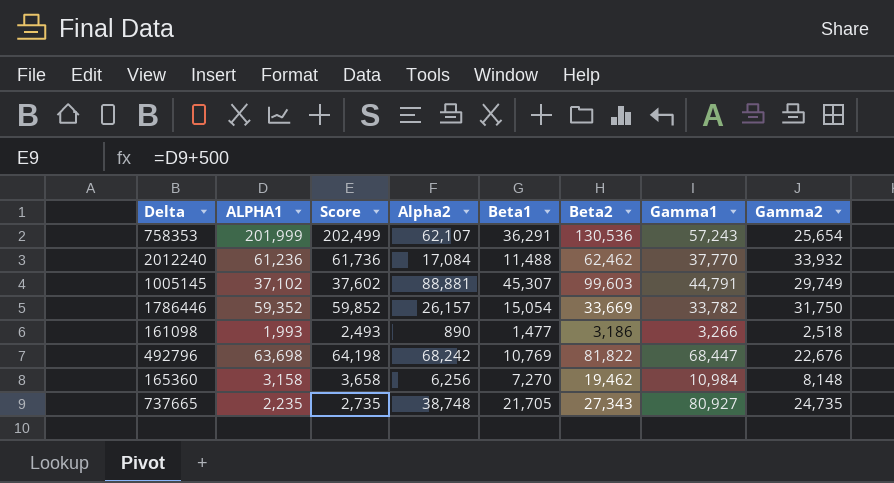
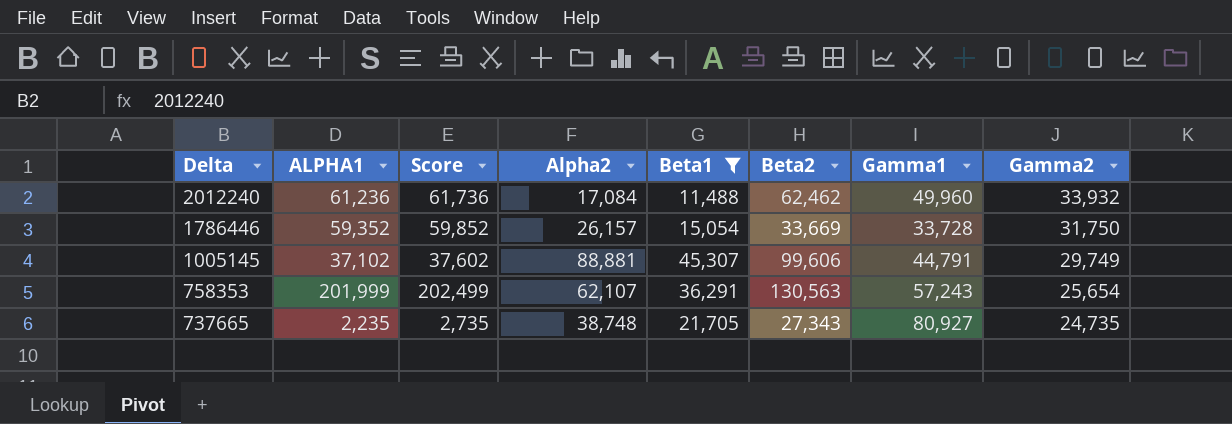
filter: none -> Beta1 >= 11,488
row order: none -> Delta descending
2012240 | Gamma1: 37,770 -> 49,960
1786446 | Gamma1: 33,782 -> 33,728
1005145 | Beta2: 99,603 -> 99,606
758353 | Beta2: 130,536 -> 130,563

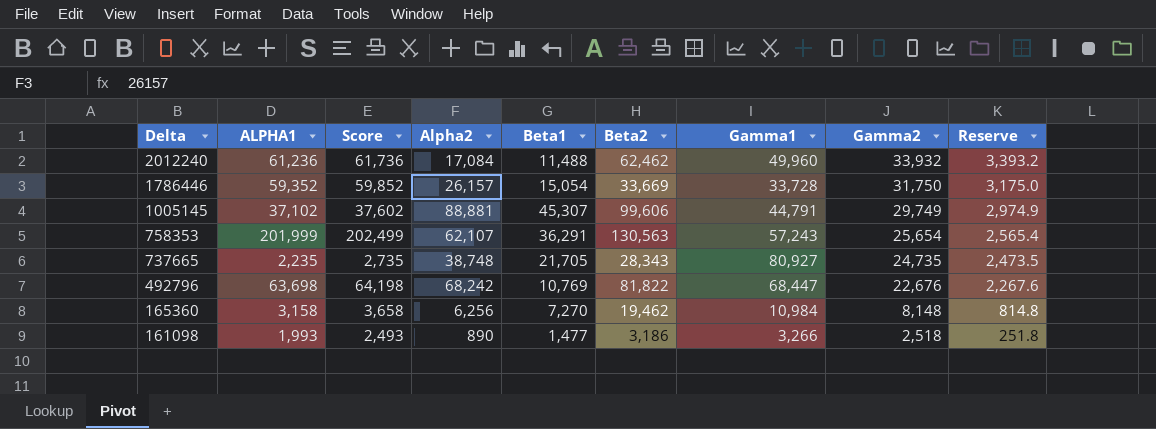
filter: Beta1 >= 11,488 -> none
column Reserve | formula: none -> [Gamma2] * 0.1
737665 | Beta2: 27,343 -> 28,343

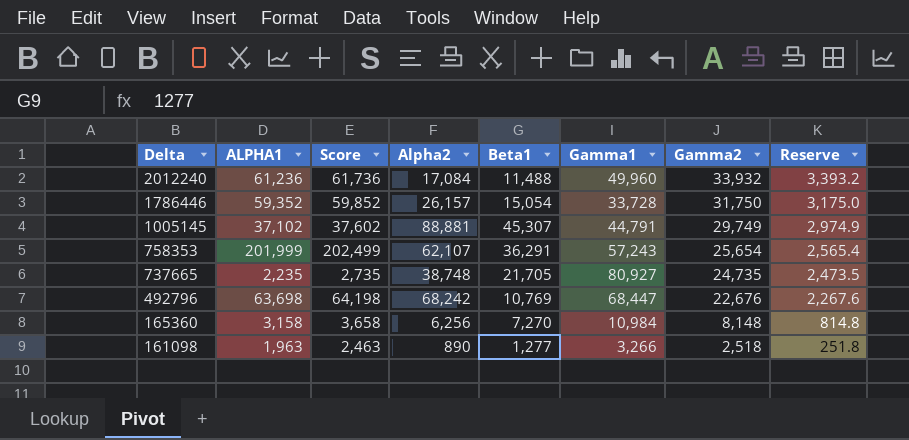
column Beta2 | position: 6 -> none
161098 | ALPHA1: 1,993 -> 1,963
161098 | Score: 2,493 -> 2,463
161098 | Beta1: 1,477 -> 1,277

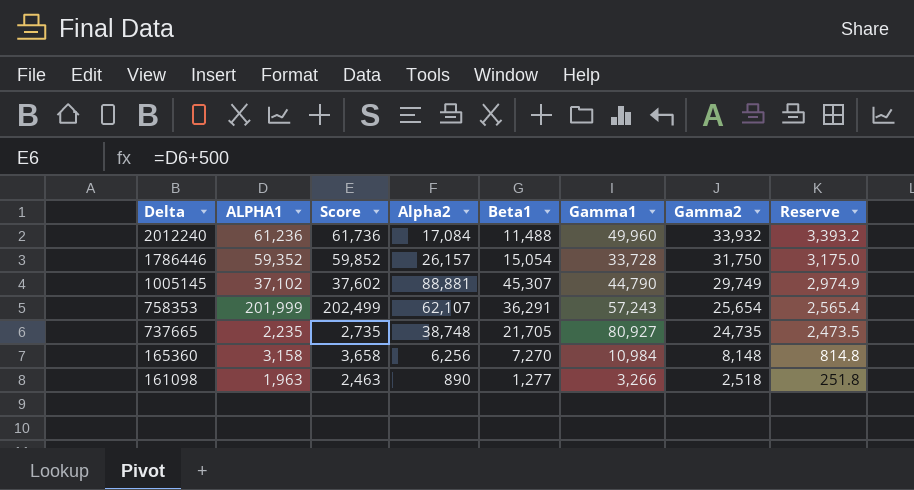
row 492796: 63,698 | 64,198 | 68,242 | 10,769 | 68,447 | 22,676 | 2,267.6 -> none
1005145 | Gamma1: 44,791 -> 44,790

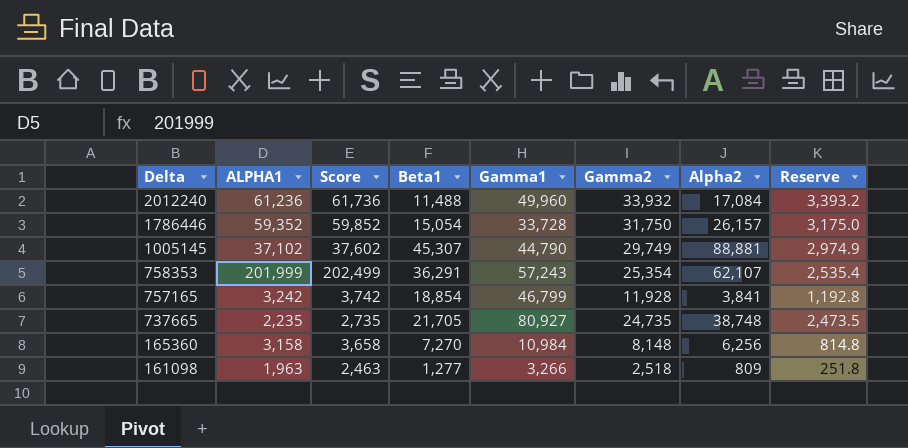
column Alpha2 | position: 4 -> 7
758353 | Gamma2: 25,654 -> 25,354
758353 | Reserve: 2,565.4 -> 2,535.4
row 757165: none -> 3,242 | 3,742 | 18,854 | 46,799 | 11,928 | 3,841 | 1,192.8
161098 | Alpha2: 890 -> 809

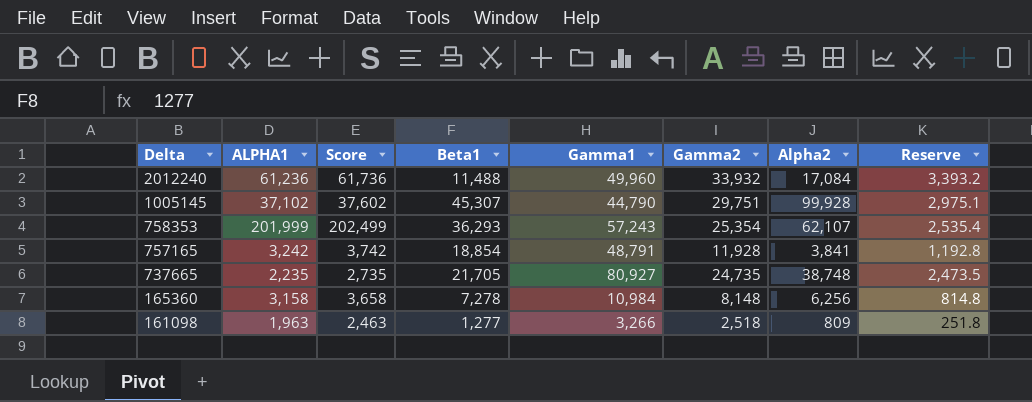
row 1786446: 59,352 | 59,852 | 15,054 | 33,728 | 31,750 | 26,157 | 3,175.0 -> none
1005145 | Gamma2: 29,749 -> 29,751
1005145 | Alpha2: 88,881 -> 99,928
1005145 | Reserve: 2,974.9 -> 2,975.1
758353 | Beta1: 36,291 -> 36,293
757165 | Gamma1: 46,799 -> 48,791
165360 | Beta1: 7,270 -> 7,278

